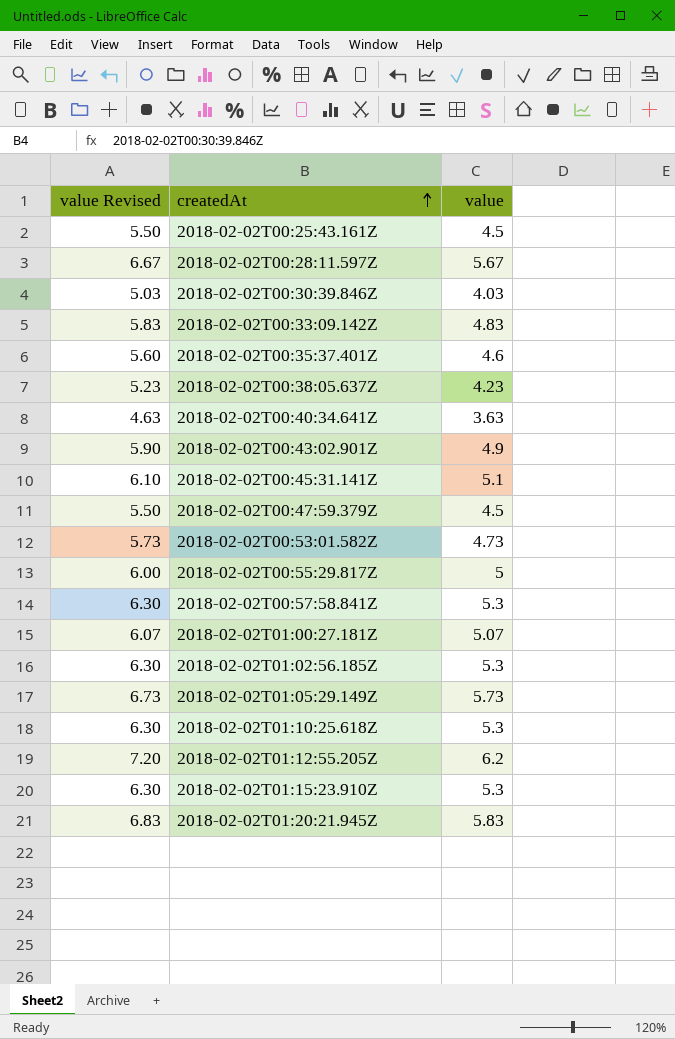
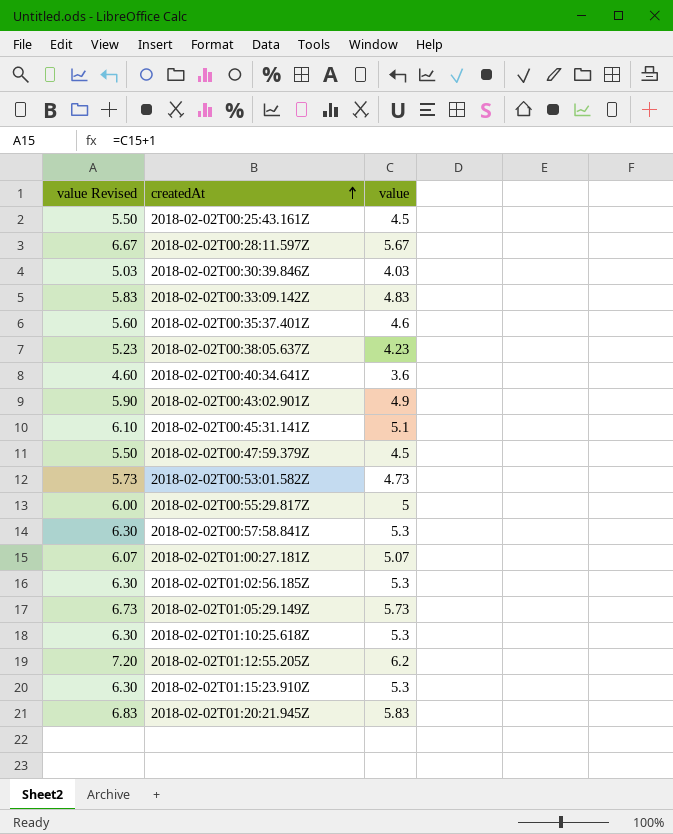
2018-02-02T00:40:34.641Z | value Revised: 4.63 -> 4.60
2018-02-02T00:40:34.641Z | value: 3.63 -> 3.6

